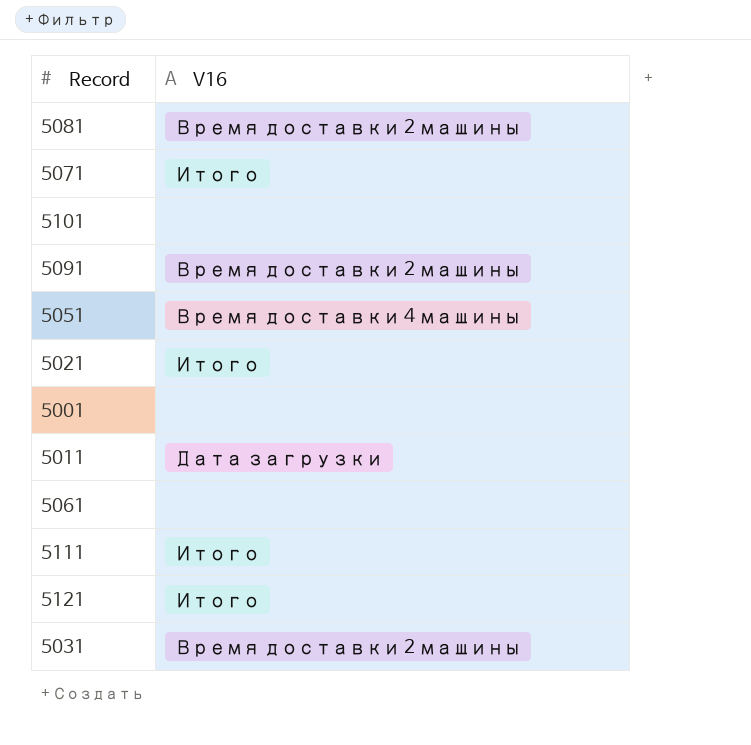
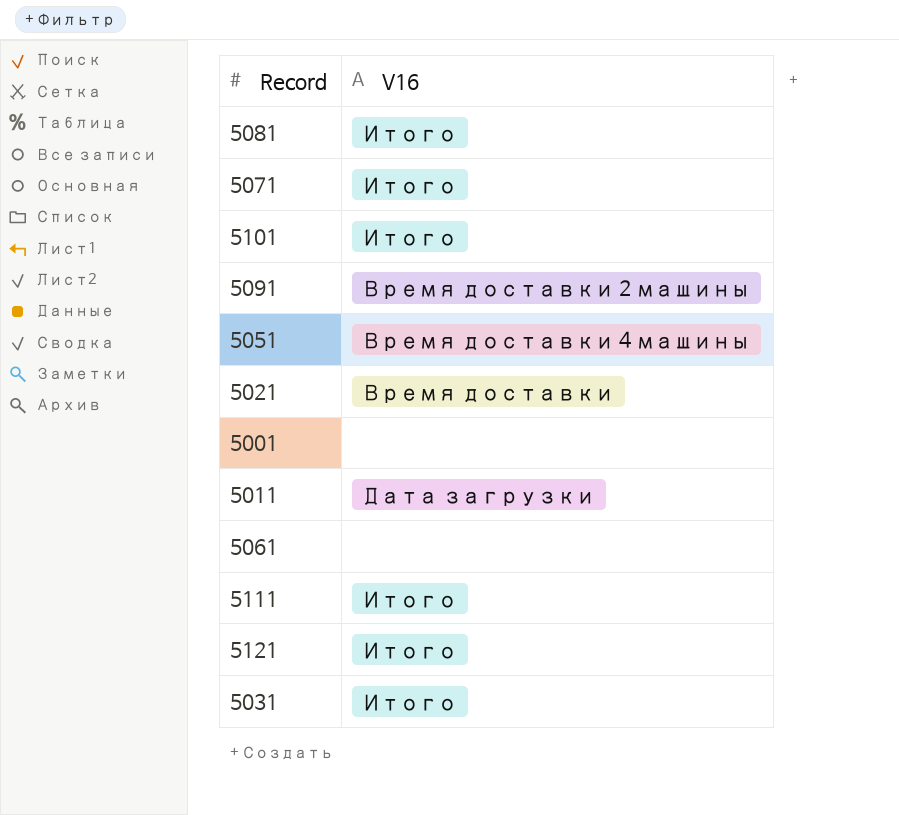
5081 | V16: Время доставки 2 машины -> Итого
5101 | V16: none -> Итого
5021 | V16: Итого -> Время доставки
5031 | V16: Время доставки 2 машины -> Итого

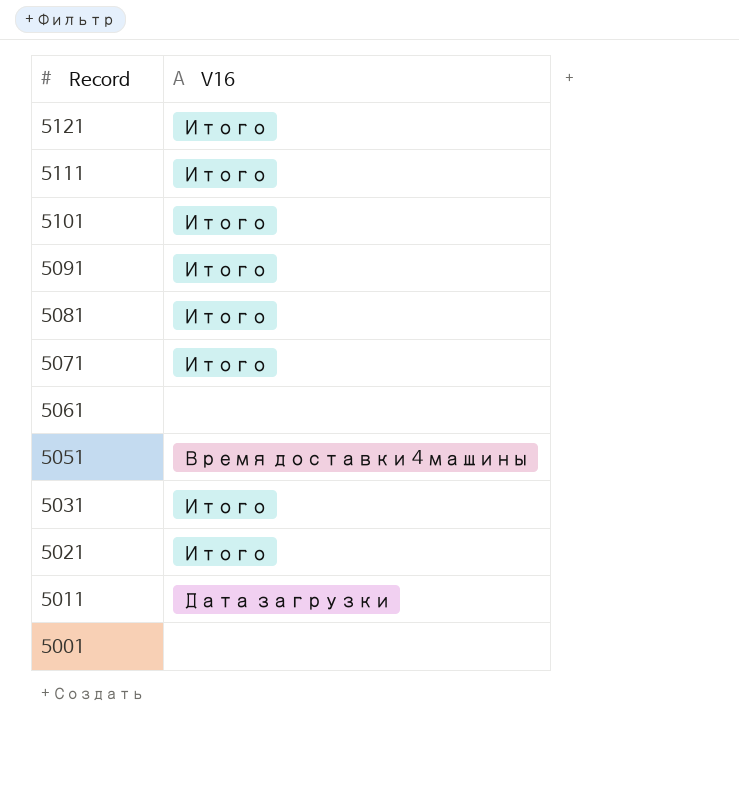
row order: none -> Record descending
5091 | V16: Время доставки 2 машины -> Итого
5021 | V16: Время доставки -> Итого

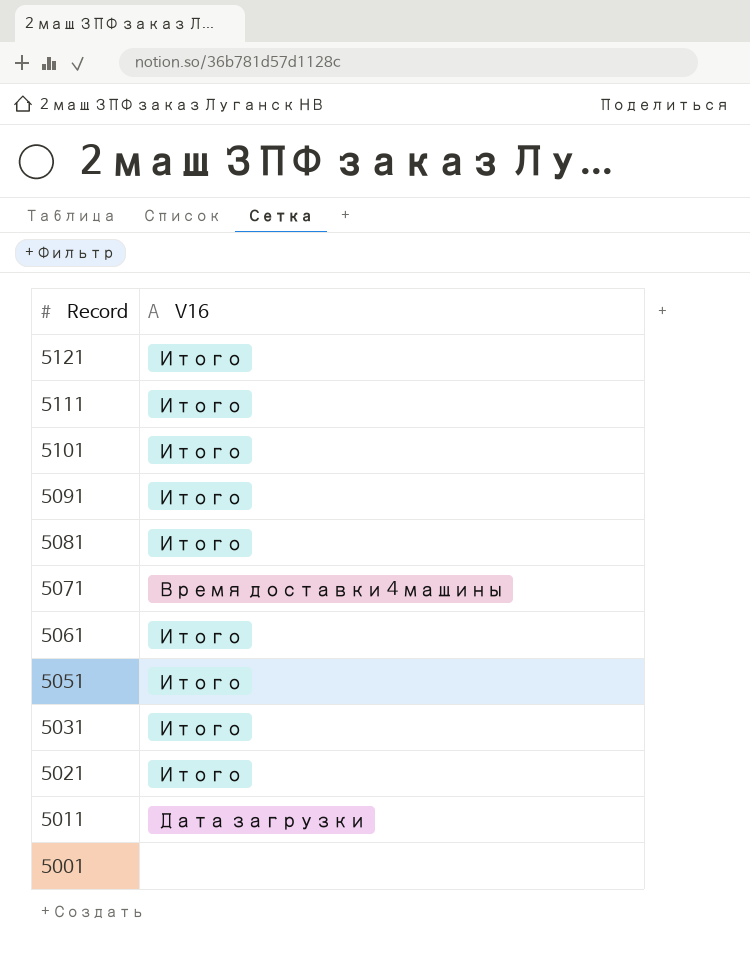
5071 | V16: Итого -> Время доставки 4 машины
5061 | V16: none -> Итого
5051 | V16: Время доставки 4 машины -> Итого

